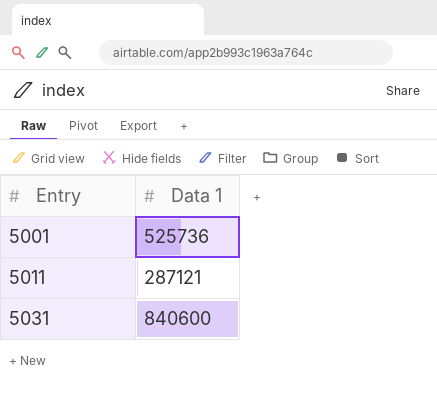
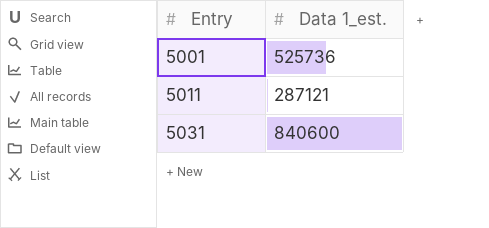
column name: Data 1 -> Data 1_est.

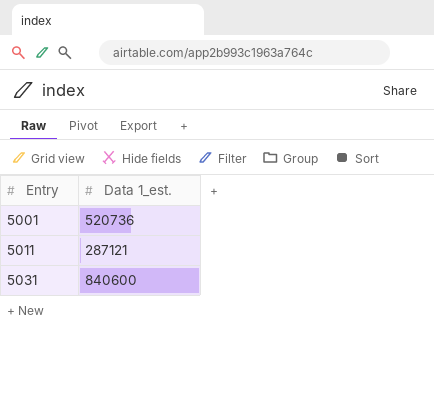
5001 | Data 1_est.: 525736 -> 520736

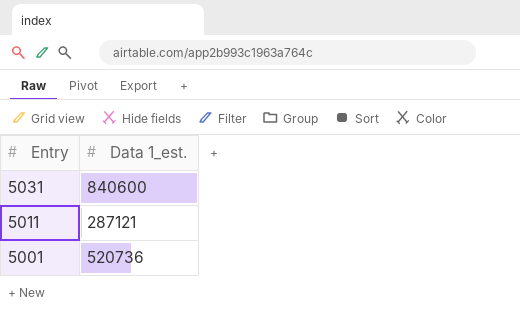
row order: Entry ascending -> Entry descending

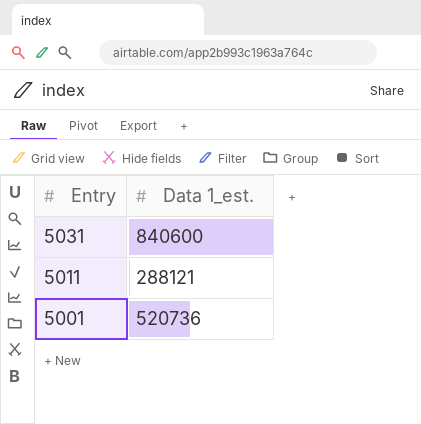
5011 | Data 1_est.: 287121 -> 288121

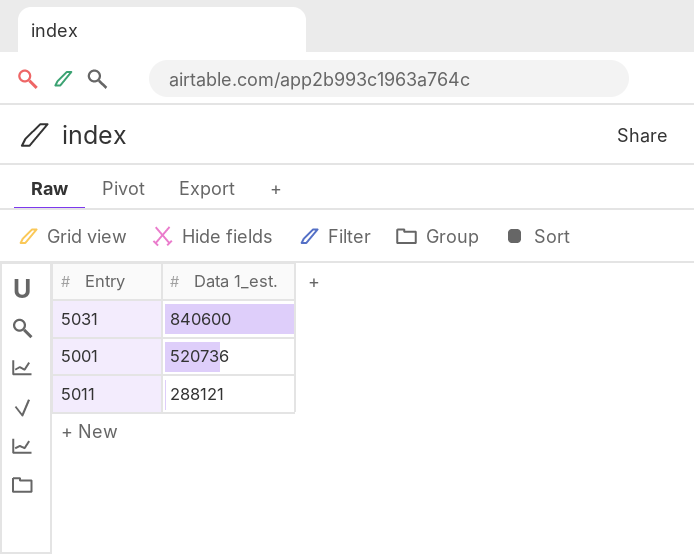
row order: Entry descending -> Data 1_est. descending

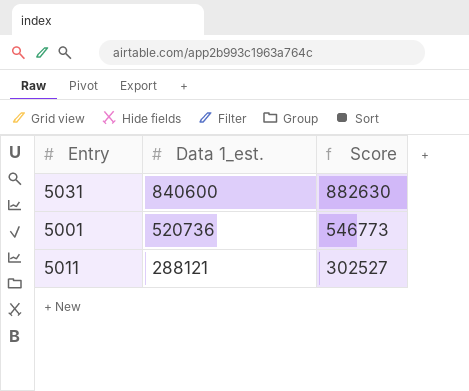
column Score | formula: none -> [Data 1_est.] * 1.05

